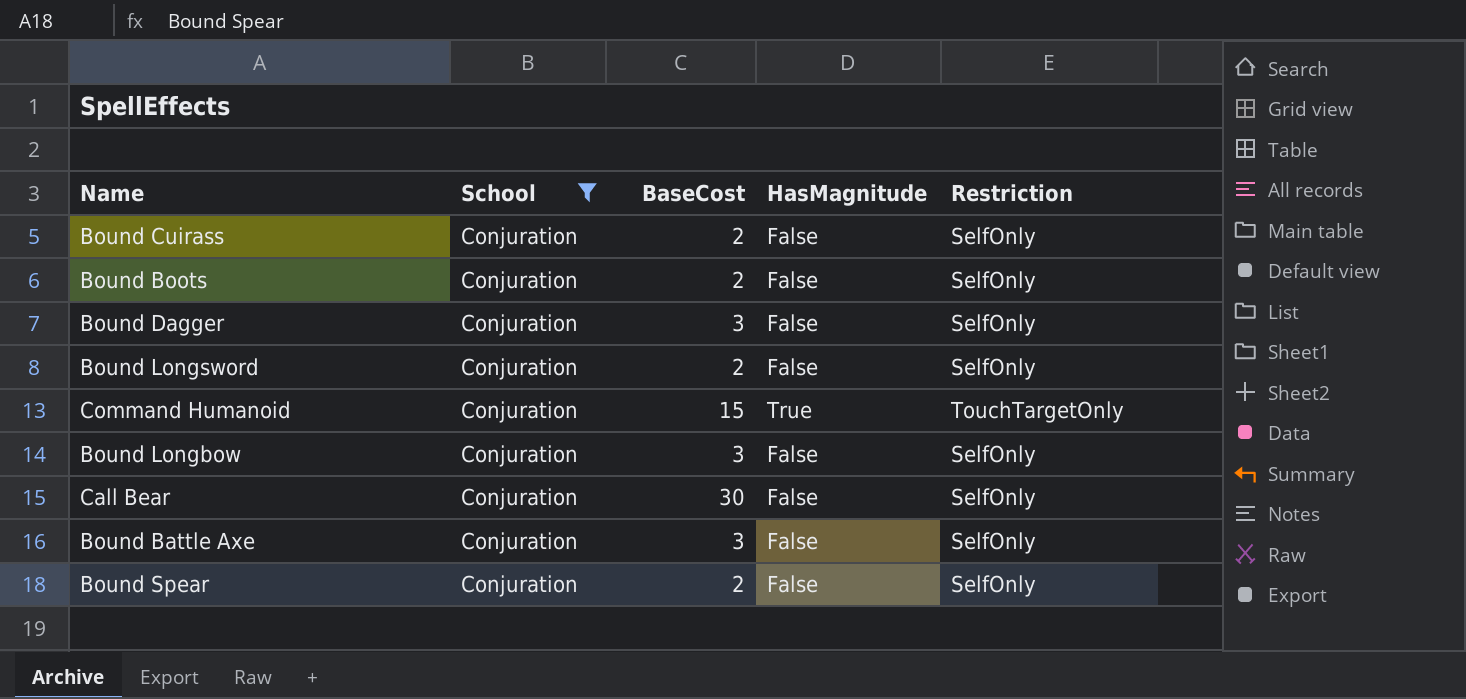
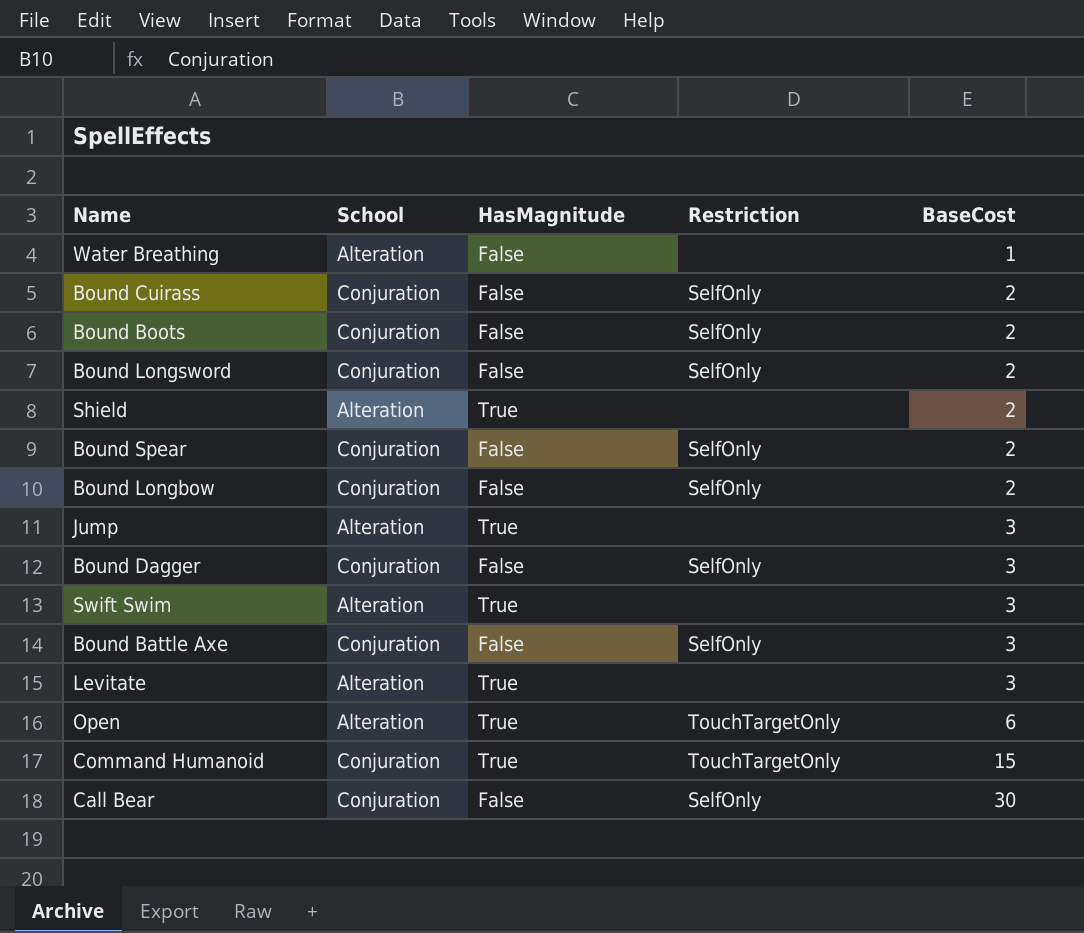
filter: School = Conjuration -> none
row order: none -> BaseCost ascending
column BaseCost | position: 3 -> 5
Bound Longbow | BaseCost: 3 -> 2

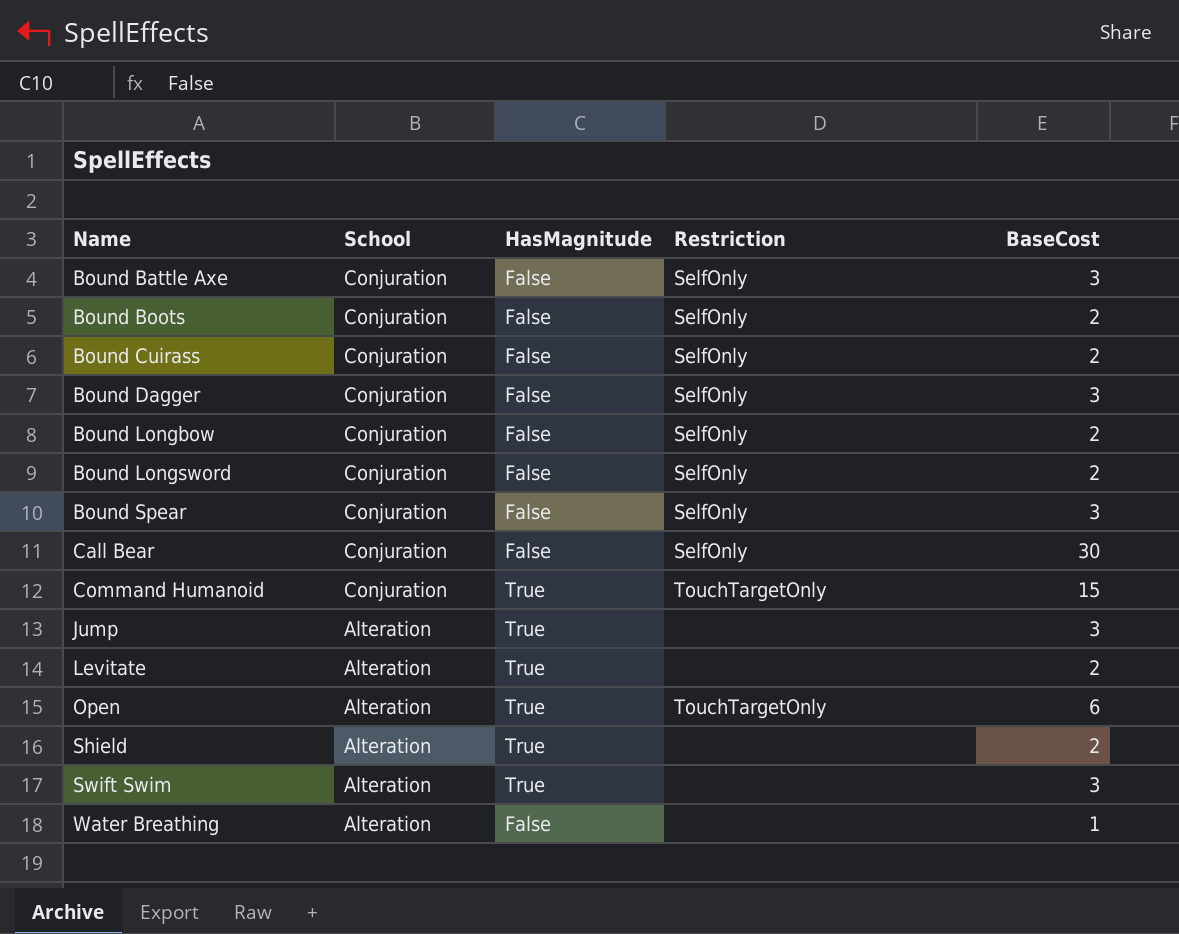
row order: BaseCost ascending -> Name ascending
Bound Spear | BaseCost: 2 -> 3
Levitate | BaseCost: 3 -> 2

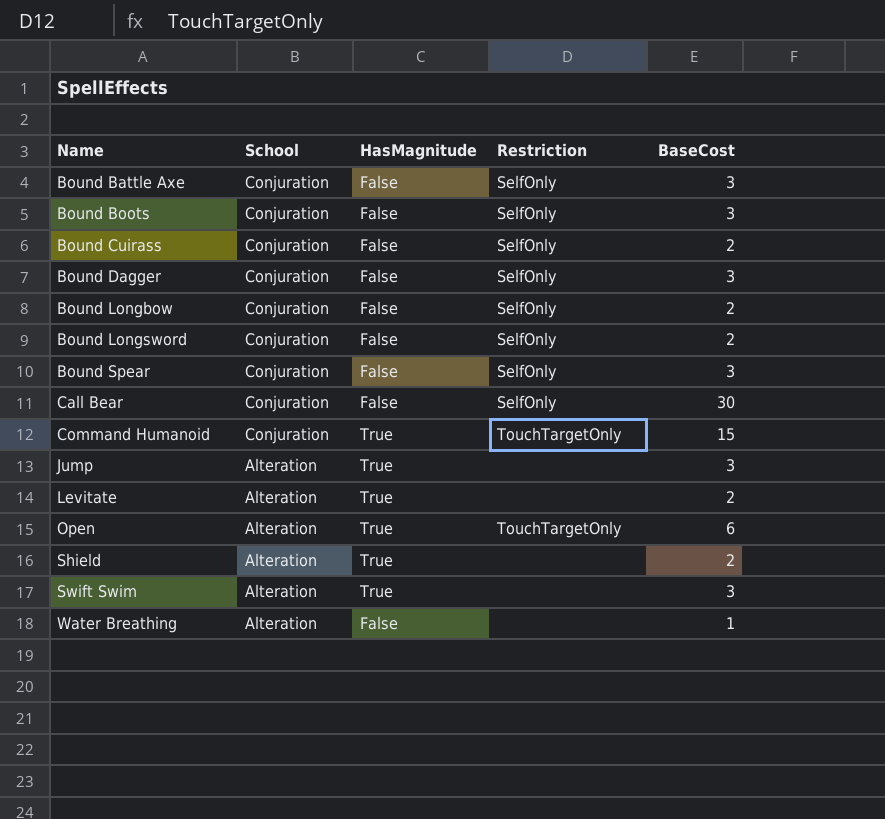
Bound Boots | BaseCost: 2 -> 3

